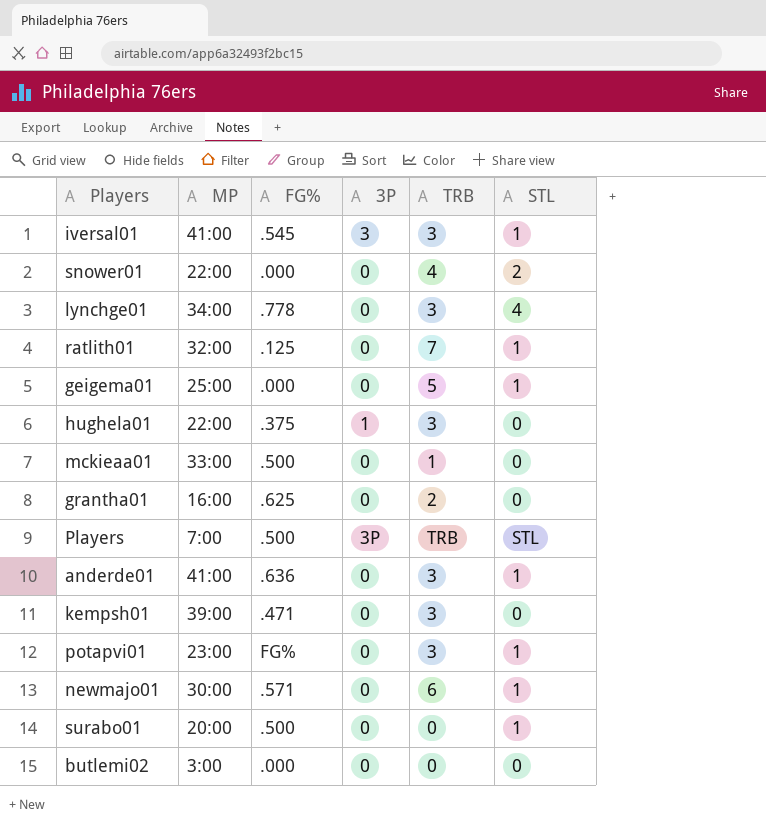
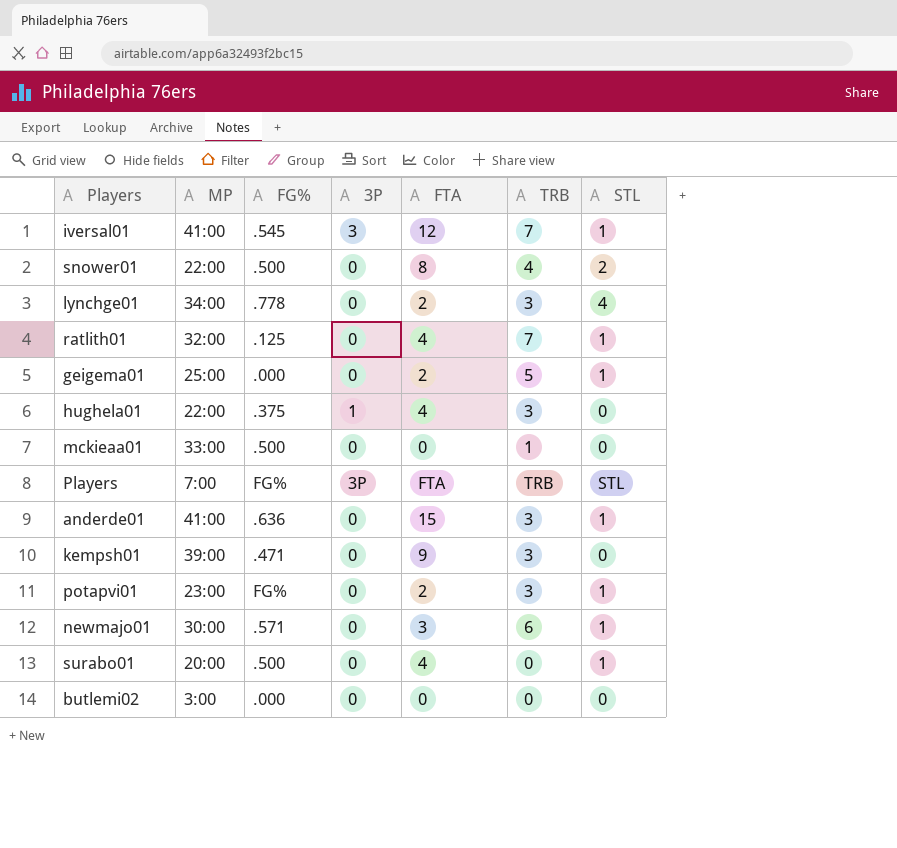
column FTA | position: none -> 5
row grantha01: 16:00 | .625 | 0 | 2 | 0 -> none
iversal01 | TRB: 3 -> 7
snower01 | FG%: .000 -> .500
Players | FG%: .500 -> FG%

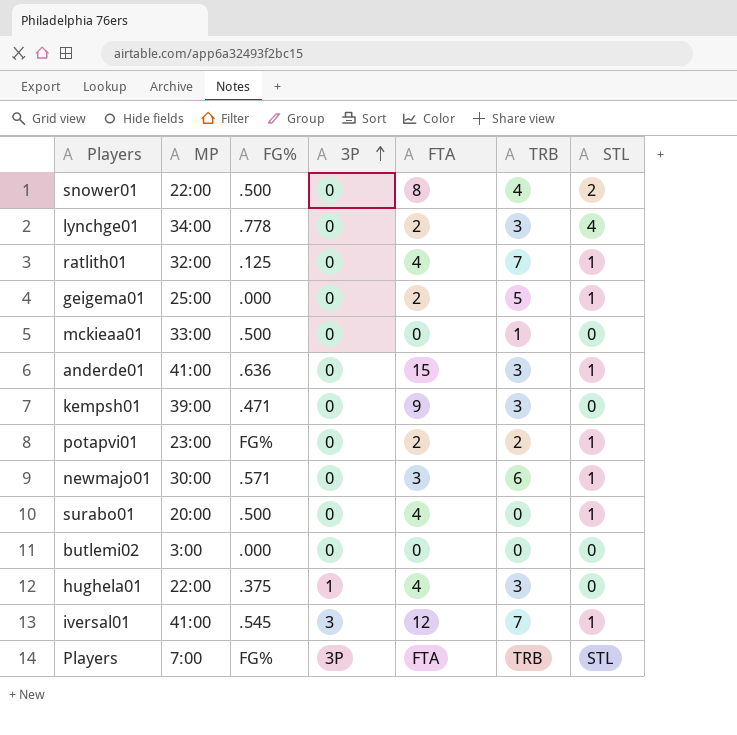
row order: none -> 3P ascending
potapvi01 | TRB: 3 -> 2

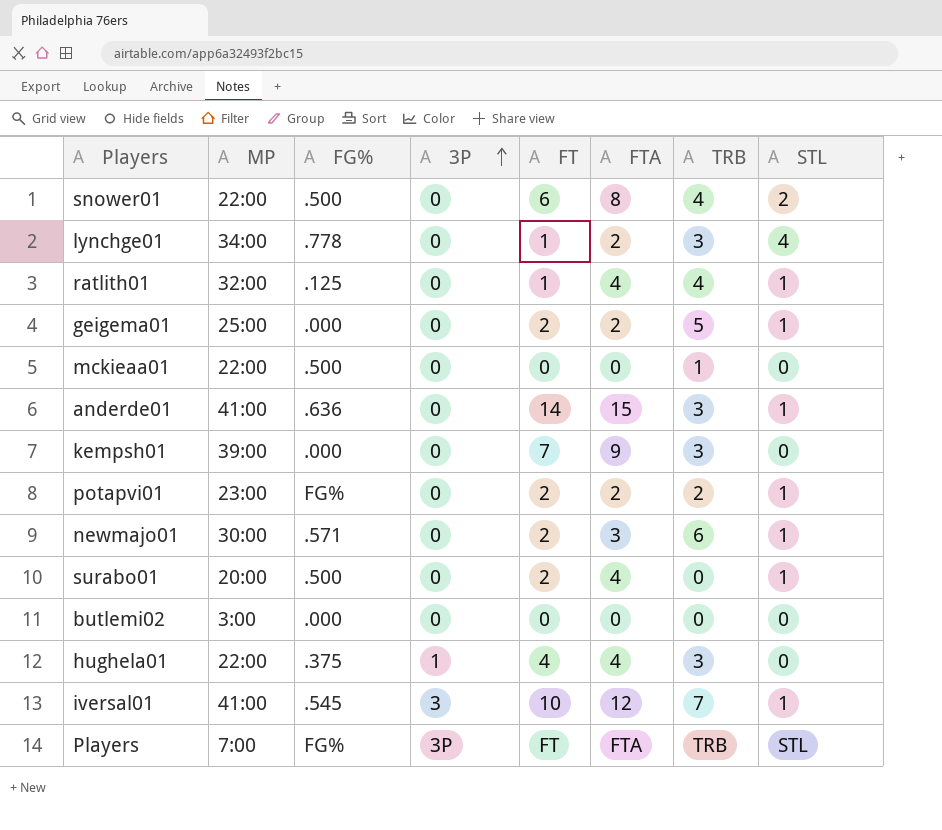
column FT | position: none -> 5
ratlith01 | TRB: 7 -> 4
mckieaa01 | MP: 33:00 -> 22:00
kempsh01 | FG%: .471 -> .000

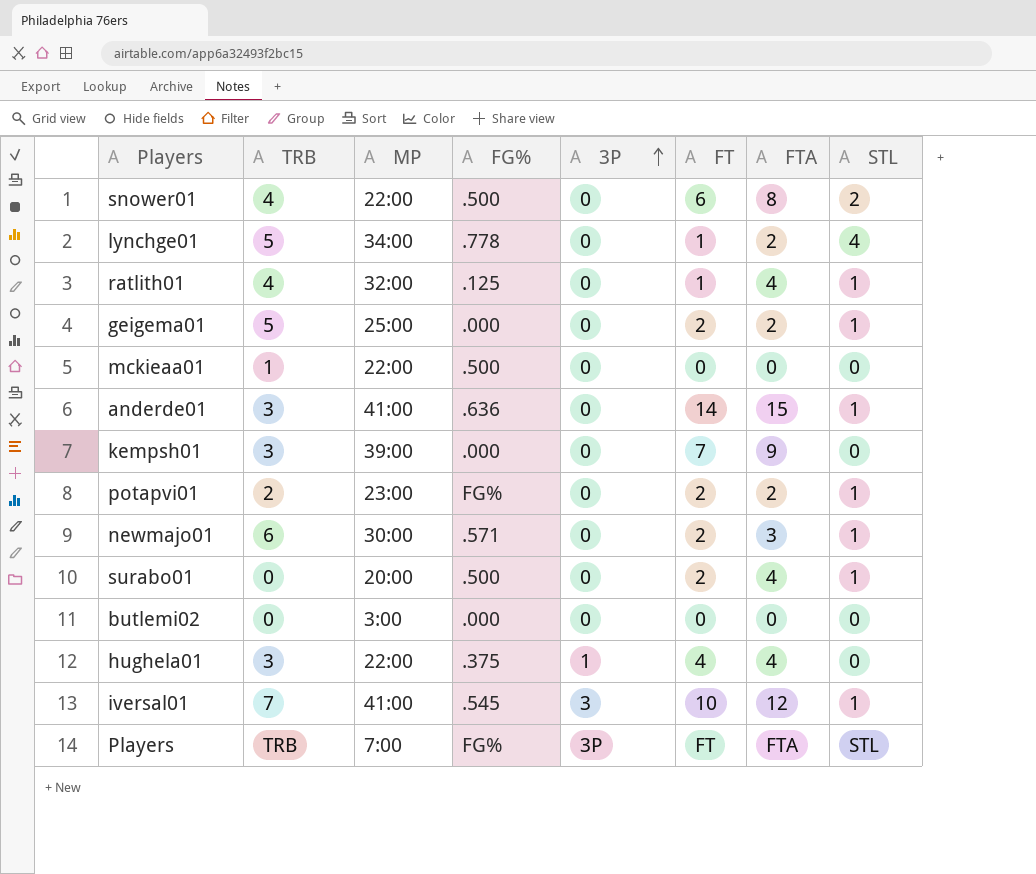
column TRB | position: 7 -> 2
lynchge01 | TRB: 3 -> 5

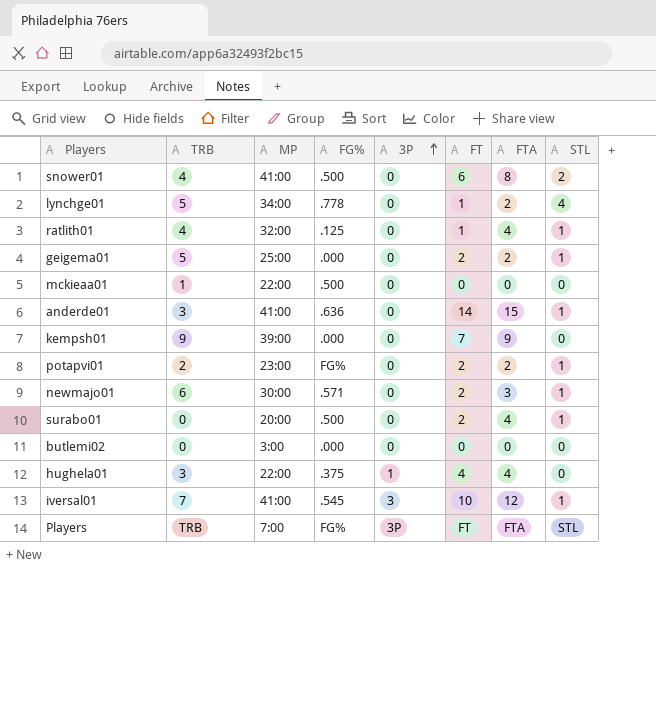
snower01 | MP: 22:00 -> 41:00
kempsh01 | TRB: 3 -> 9

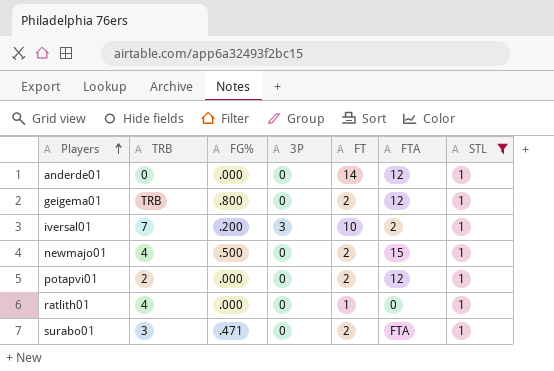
filter: none -> STL = 1
row order: 3P ascending -> Players ascending
column MP | position: 3 -> none
anderde01 | TRB: 3 -> 0
anderde01 | FG%: .636 -> .000
anderde01 | FTA: 15 -> 12
geigema01 | TRB: 5 -> TRB
geigema01 | FG%: .000 -> .800
geigema01 | FTA: 2 -> 12
iversal01 | FG%: .545 -> .200
iversal01 | FTA: 12 -> 2
newmajo01 | TRB: 6 -> 4
newmajo01 | FG%: .571 -> .500
newmajo01 | FTA: 3 -> 15
potapvi01 | FG%: FG% -> .000
potapvi01 | FTA: 2 -> 12
ratlith01 | FG%: .125 -> .000
ratlith01 | FTA: 4 -> 0
surabo01 | TRB: 0 -> 3
surabo01 | FG%: .500 -> .471
surabo01 | FTA: 4 -> FTA

